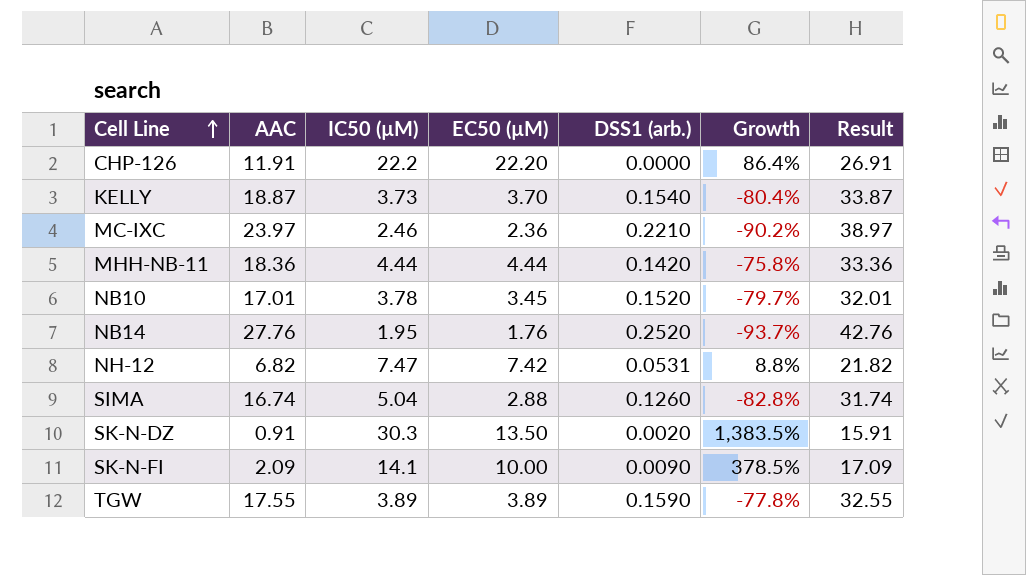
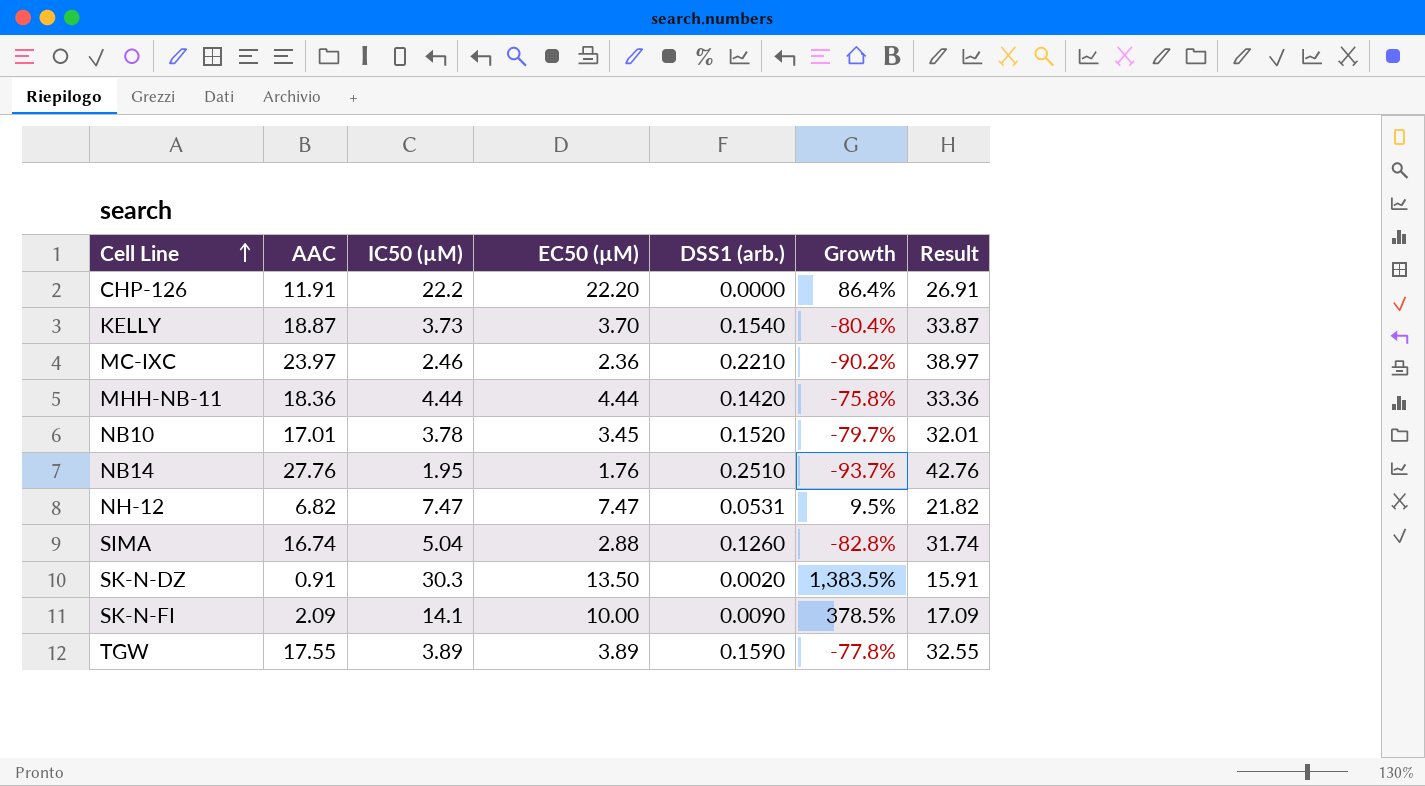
NB14 | DSS1 (arb.): 0.2520 -> 0.2510
NH-12 | EC50 (µM): 7.42 -> 7.47
NH-12 | Growth: 8.8% -> 9.5%

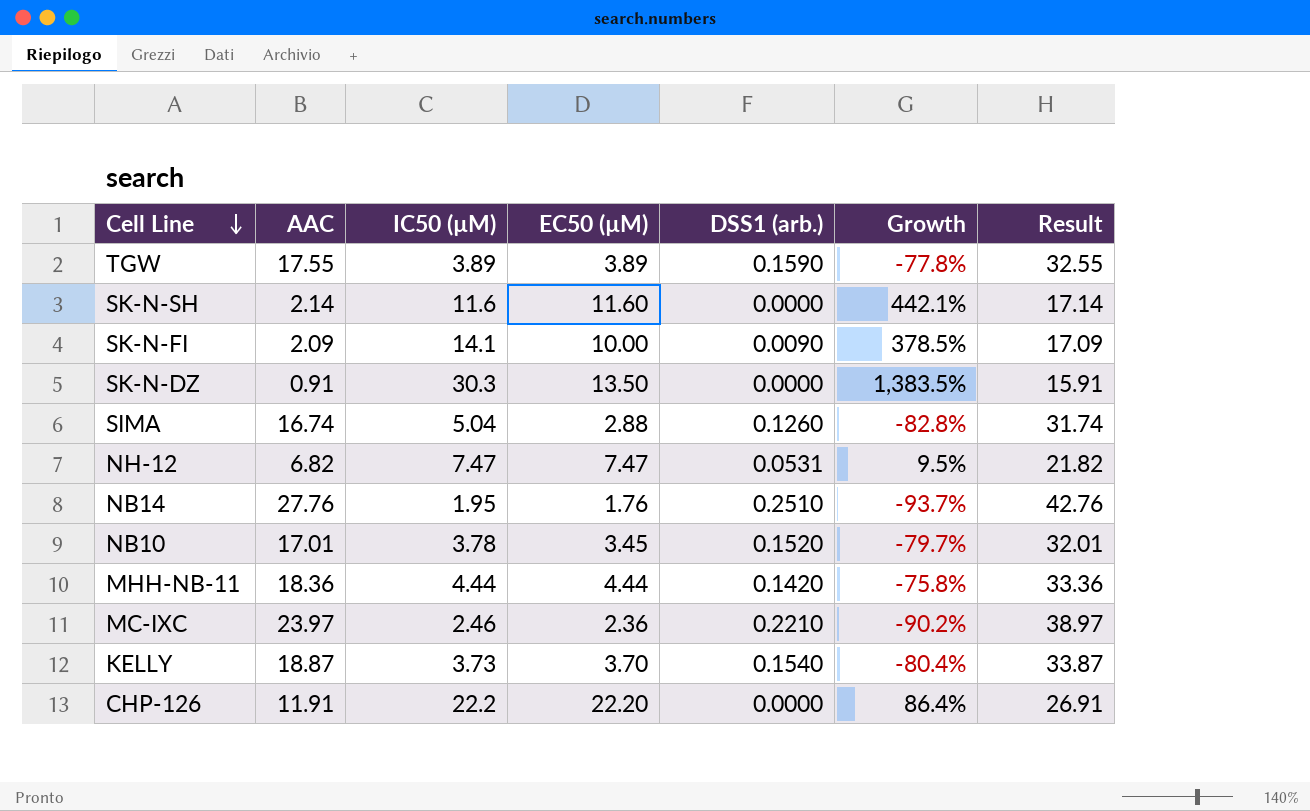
row order: Cell Line ascending -> Cell Line descending
row SK-N-SH: none -> 2.14 | 11.6 | 11.60 | 0.0000 | 442.1% | 17.14
SK-N-DZ | DSS1 (arb.): 0.0020 -> 0.0000

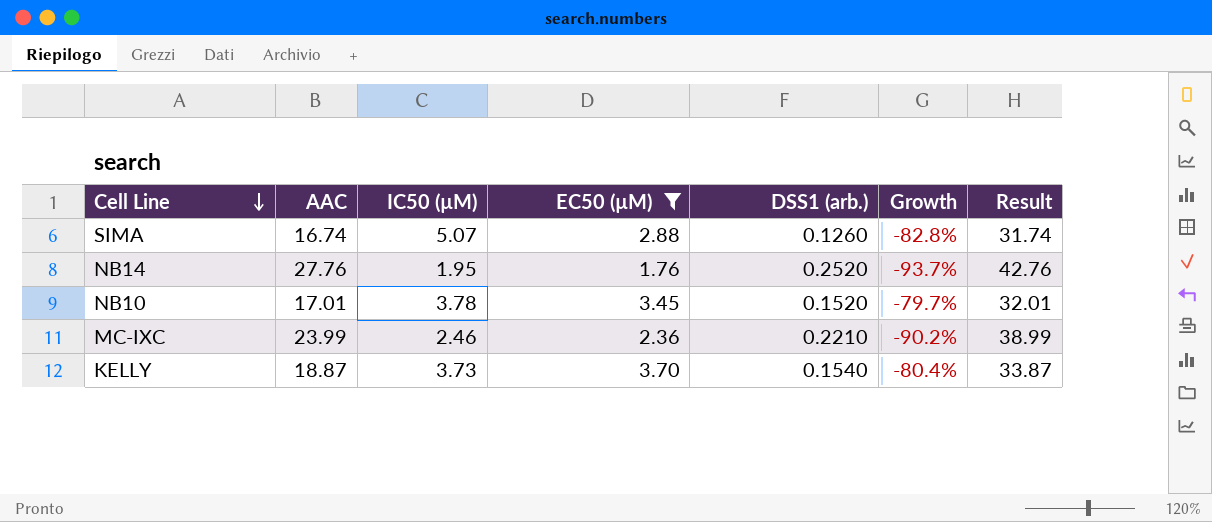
filter: none -> EC50 (µM) <= 3.70
SIMA | IC50 (µM): 5.04 -> 5.07
NB14 | DSS1 (arb.): 0.2510 -> 0.2520
MC-IXC | AAC: 23.97 -> 23.99
MC-IXC | Result: 38.97 -> 38.99

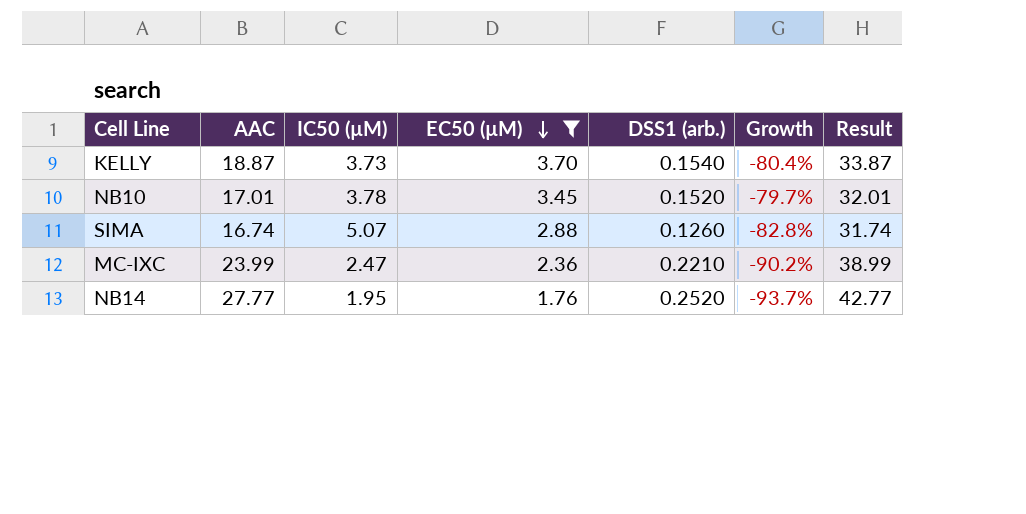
row order: Cell Line descending -> EC50 (µM) descending
MC-IXC | IC50 (µM): 2.46 -> 2.47
NB14 | AAC: 27.76 -> 27.77
NB14 | Result: 42.76 -> 42.77

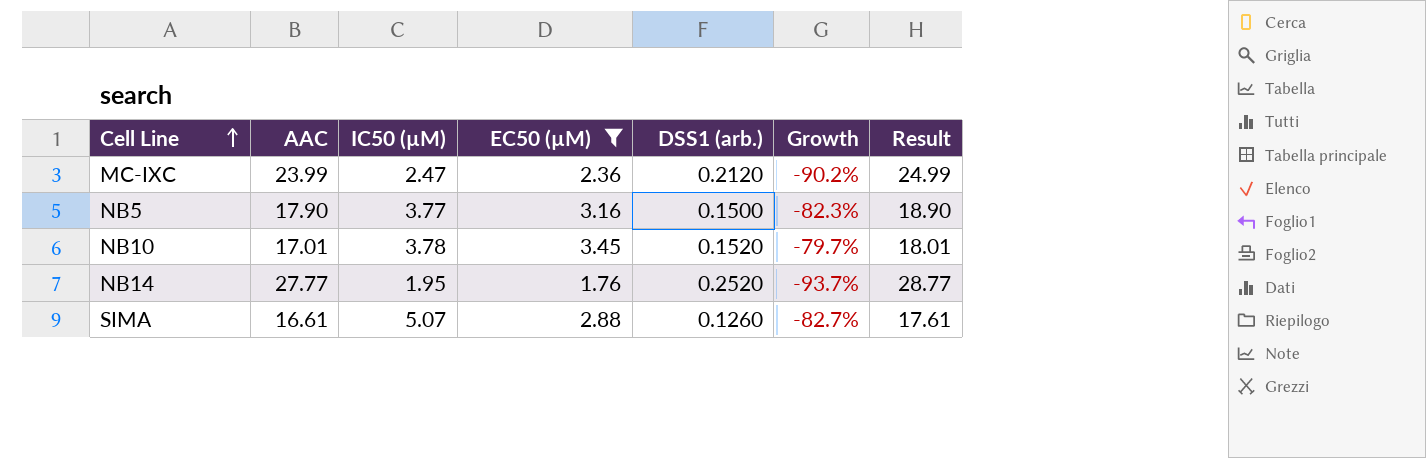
row order: EC50 (µM) descending -> Cell Line ascending
column Result | formula: [AAC] + 15 -> [AAC] + 1
row KELLY: 18.87 | 3.73 | 3.70 | 0.1540 | -80.4% | 33.87 -> none
MC-IXC | DSS1 (arb.): 0.2210 -> 0.2120
row NB5: none -> 17.90 | 3.77 | 3.16 | 0.1500 | -82.3% | 18.90
SIMA | AAC: 16.74 -> 16.61
SIMA | Growth: -82.8% -> -82.7%

